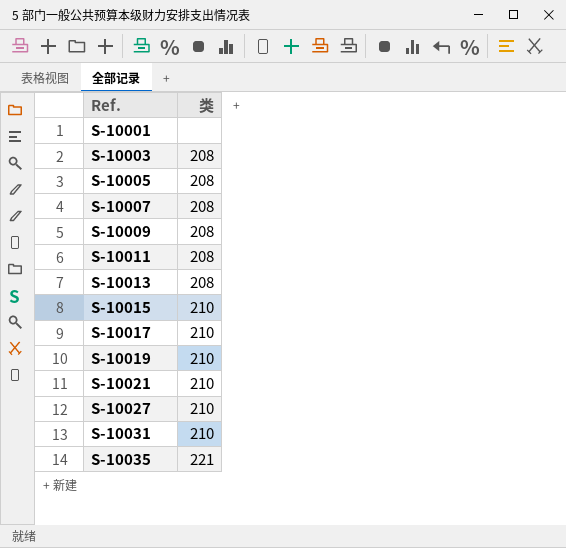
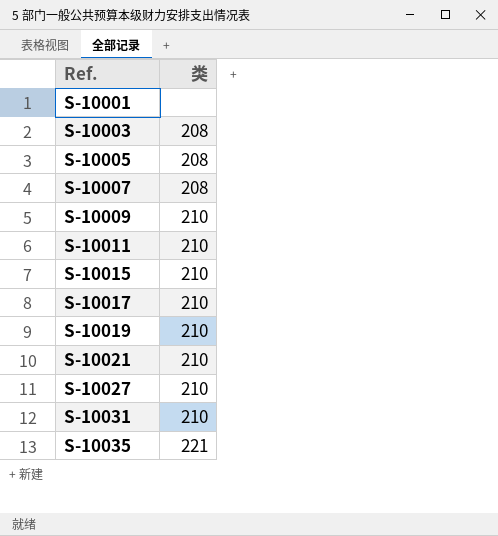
row S-10013: 208 -> none
S-10009 | 类: 208 -> 210
S-10011 | 类: 208 -> 210

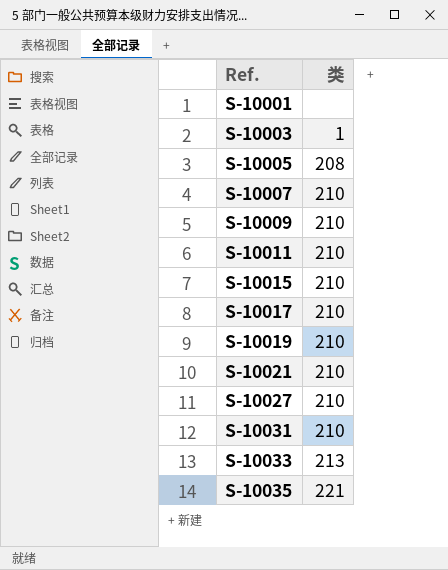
S-10003 | 类: 208 -> 1
S-10007 | 类: 208 -> 210
row S-10033: none -> 213

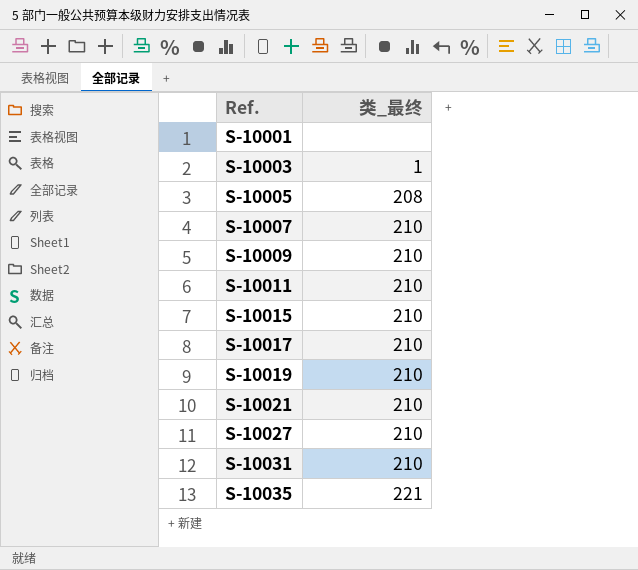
column name: 类 -> 类_最终
row S-10033: 213 -> none

